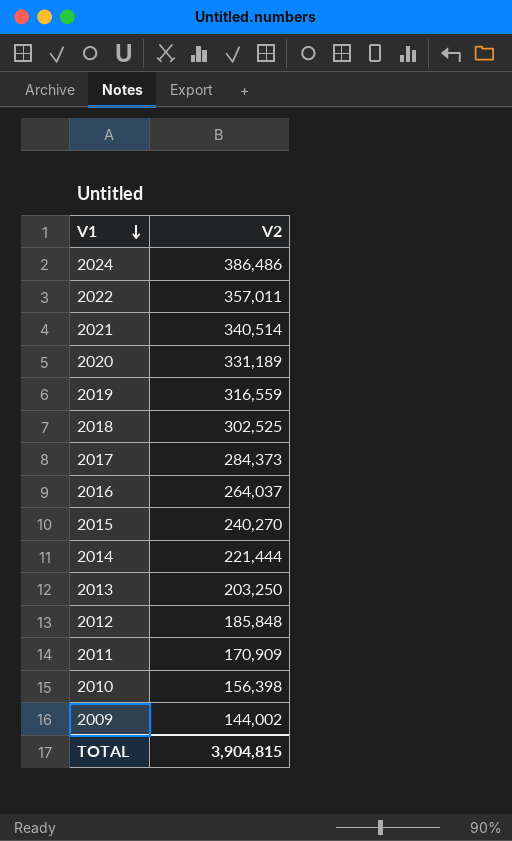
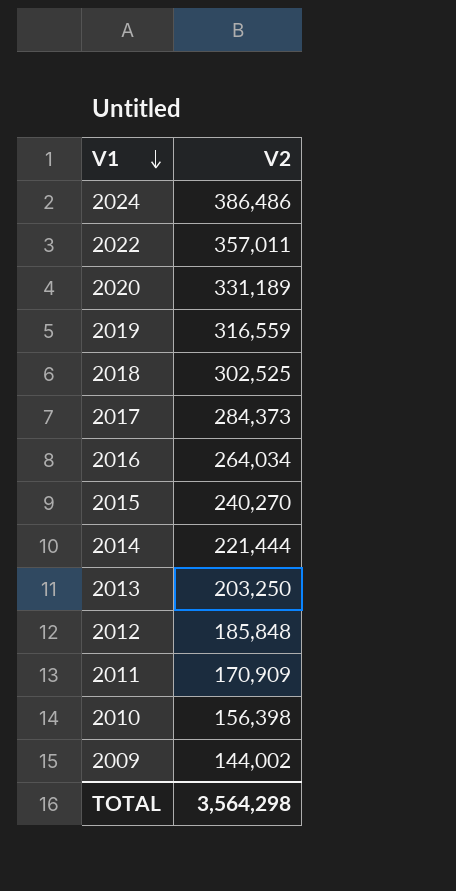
row 2021: 340,514 -> none
2016 | V2: 264,037 -> 264,034
TOTAL | V2: 3,904,815 -> 3,564,298

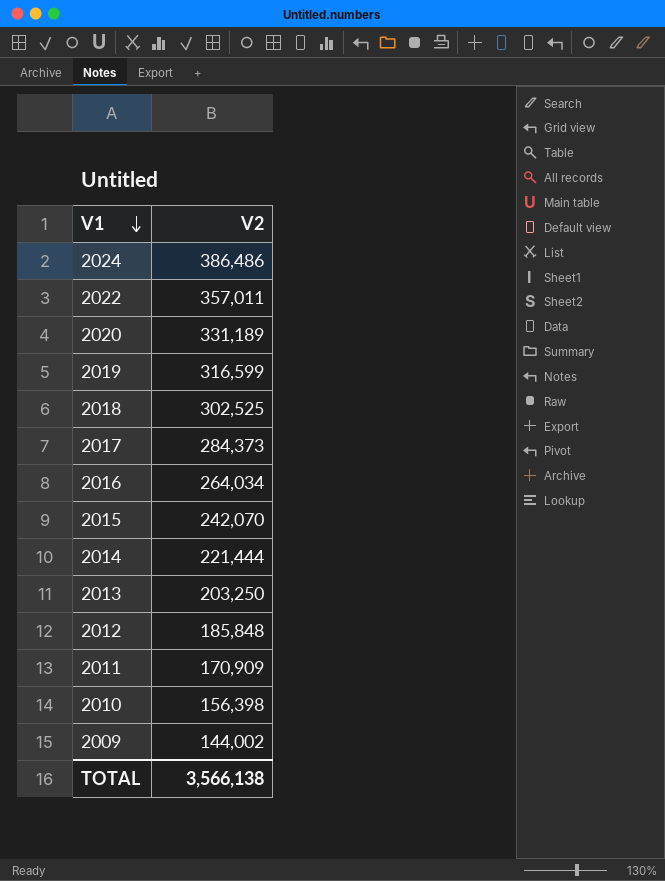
2019 | V2: 316,559 -> 316,599
2015 | V2: 240,270 -> 242,070
TOTAL | V2: 3,564,298 -> 3,566,138

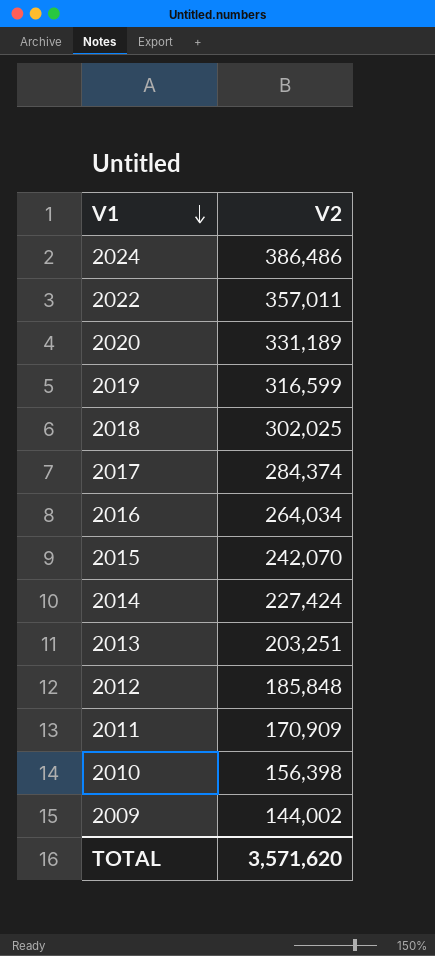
2018 | V2: 302,525 -> 302,025
2017 | V2: 284,373 -> 284,374
2014 | V2: 221,444 -> 227,424
2013 | V2: 203,250 -> 203,251
TOTAL | V2: 3,566,138 -> 3,571,620

